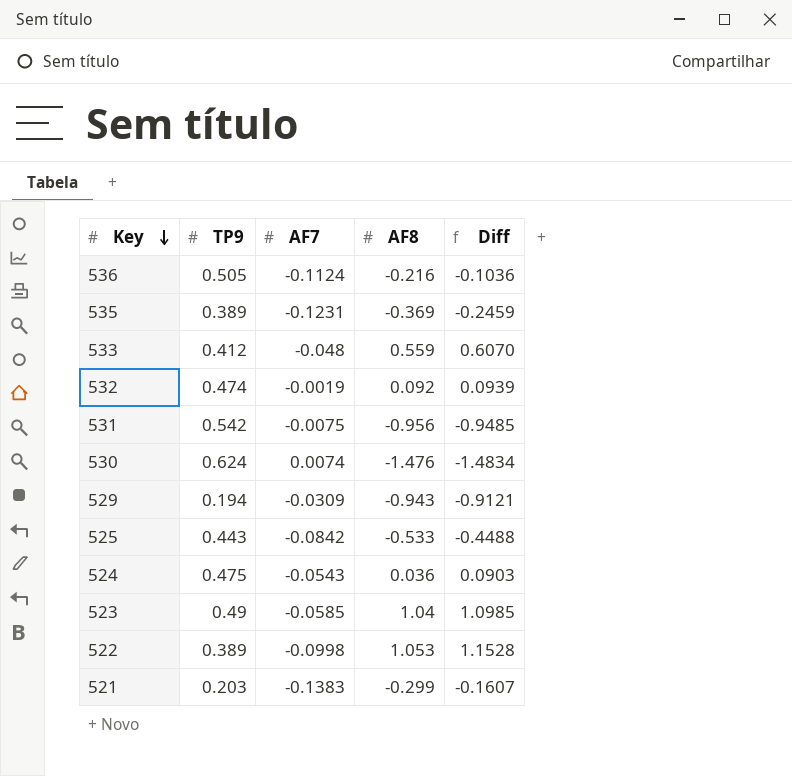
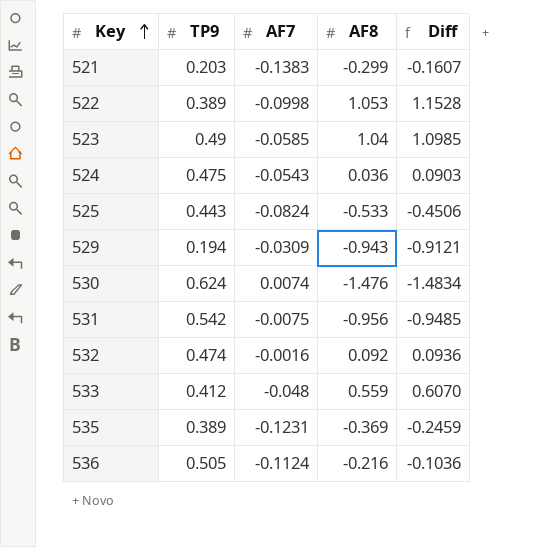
row order: Key descending -> Key ascending
525 | AF7: -0.0842 -> -0.0824
525 | Diff: -0.4488 -> -0.4506
532 | AF7: -0.0019 -> -0.0016
532 | Diff: 0.0939 -> 0.0936

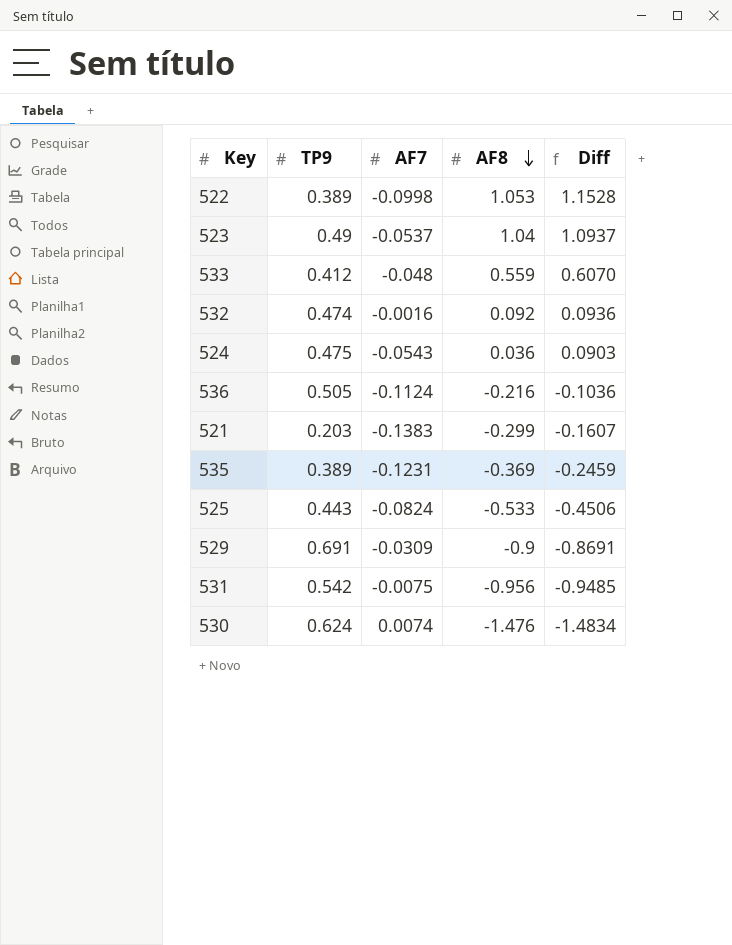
row order: Key ascending -> AF8 descending
523 | AF7: -0.0585 -> -0.0537
523 | Diff: 1.0985 -> 1.0937
529 | TP9: 0.194 -> 0.691
529 | AF8: -0.943 -> -0.9
529 | Diff: -0.9121 -> -0.8691

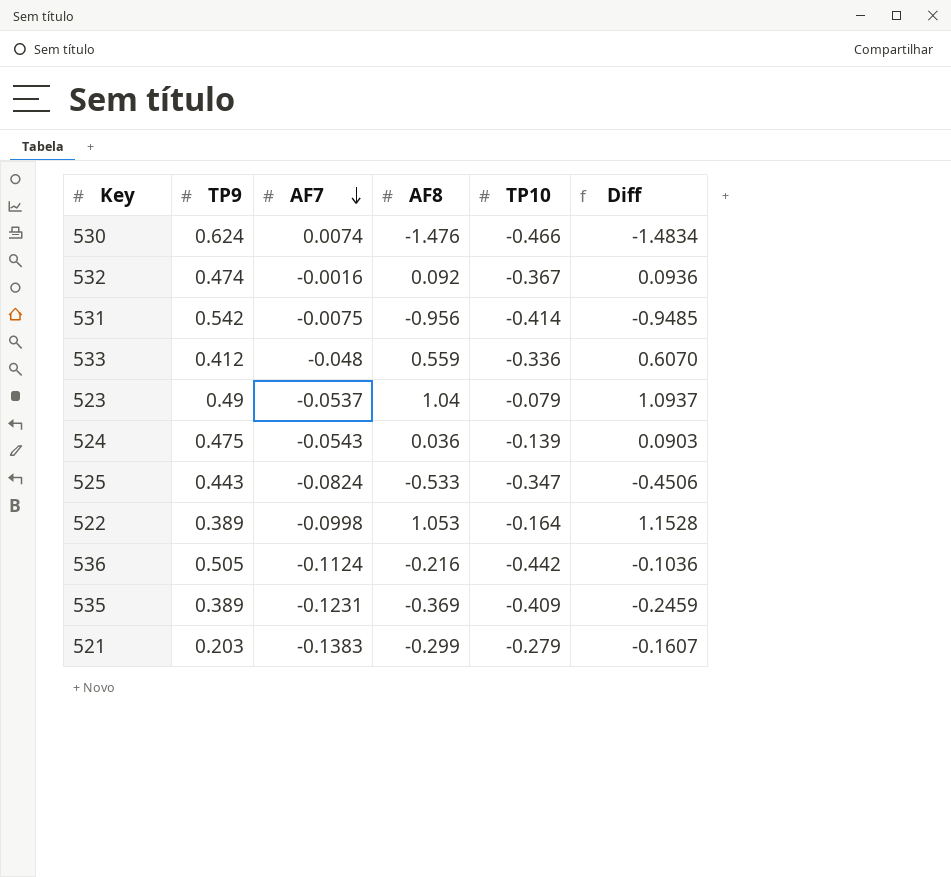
row order: AF8 descending -> AF7 descending
column TP10 | position: none -> 5
row 529: 0.691 | -0.0309 | -0.9 | -0.8691 -> none

